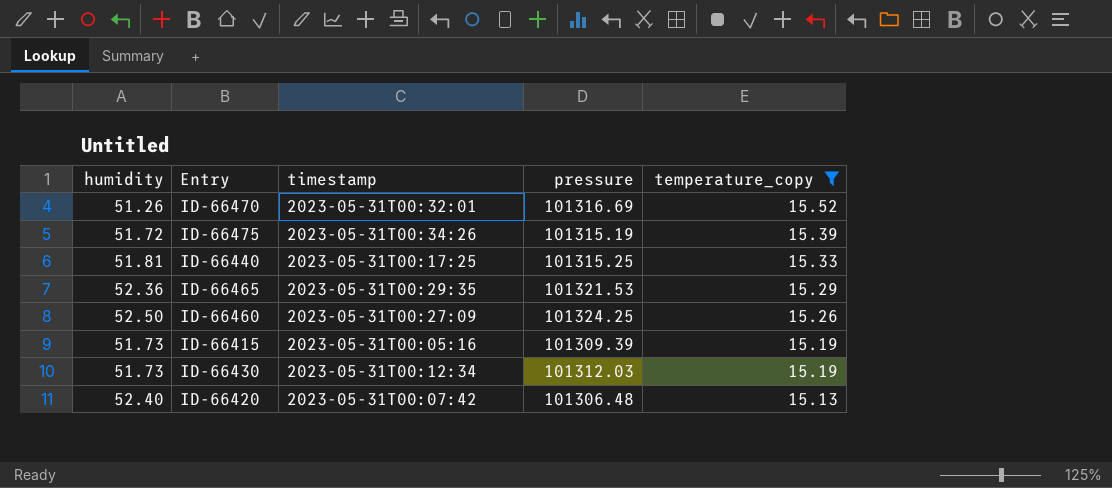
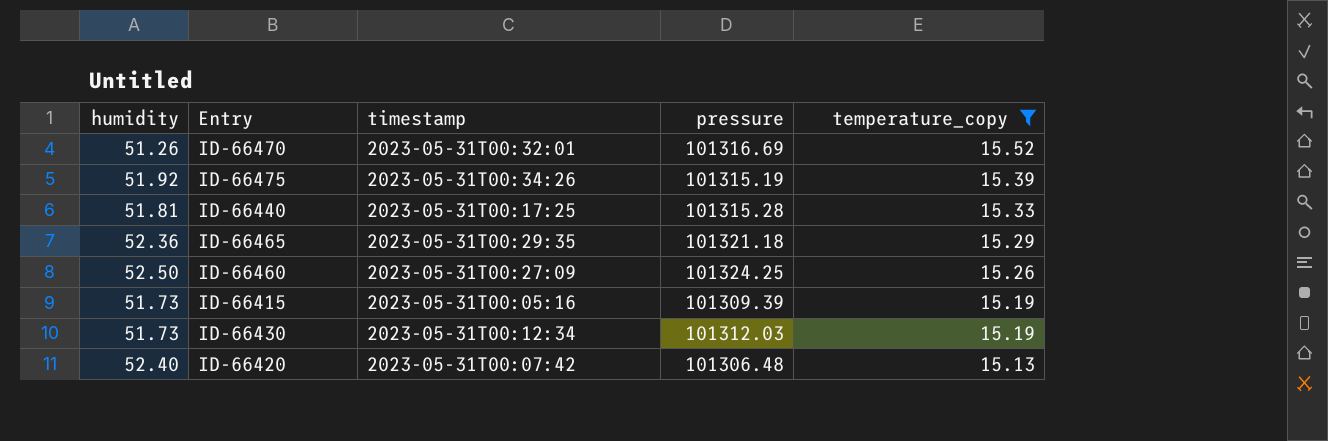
ID-66475 | humidity: 51.72 -> 51.92
ID-66440 | pressure: 101315.25 -> 101315.28
ID-66465 | pressure: 101321.53 -> 101321.18

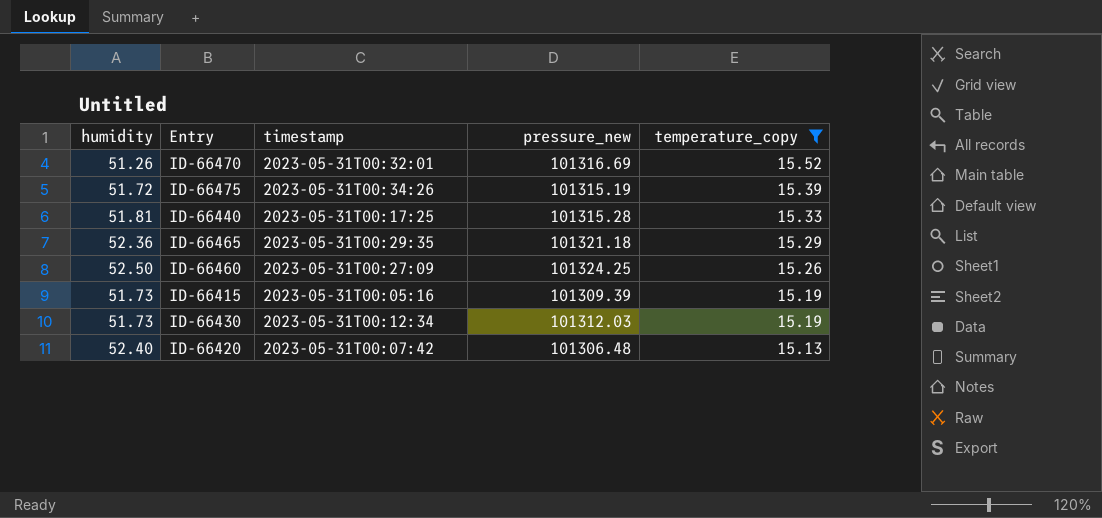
column name: pressure -> pressure_new
ID-66475 | humidity: 51.92 -> 51.72

